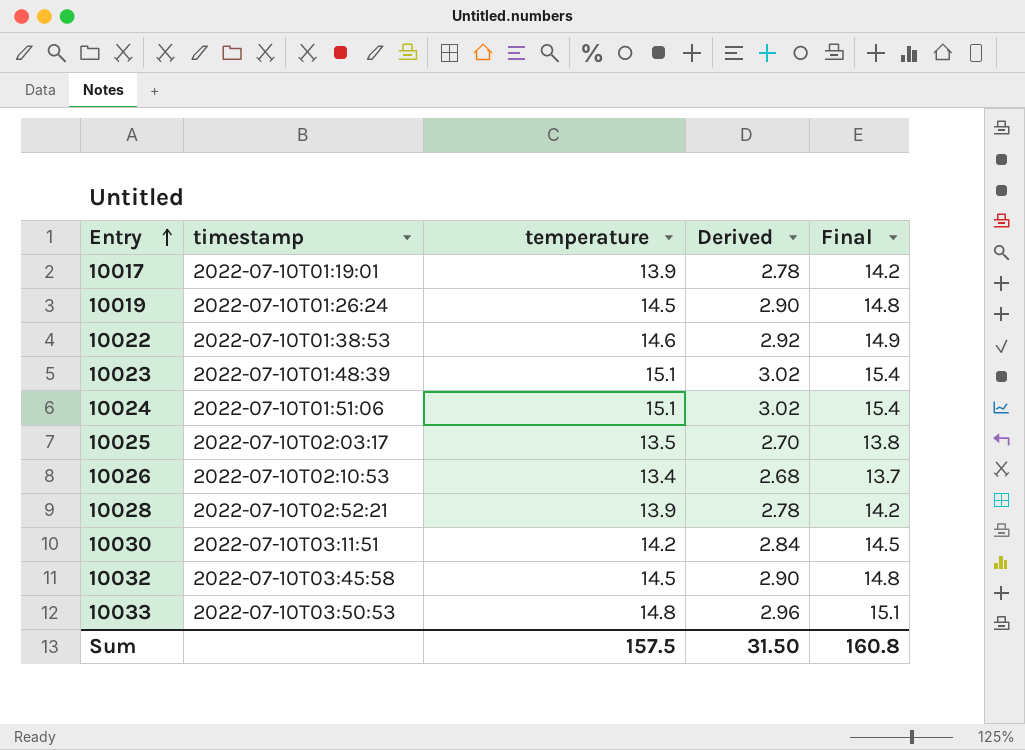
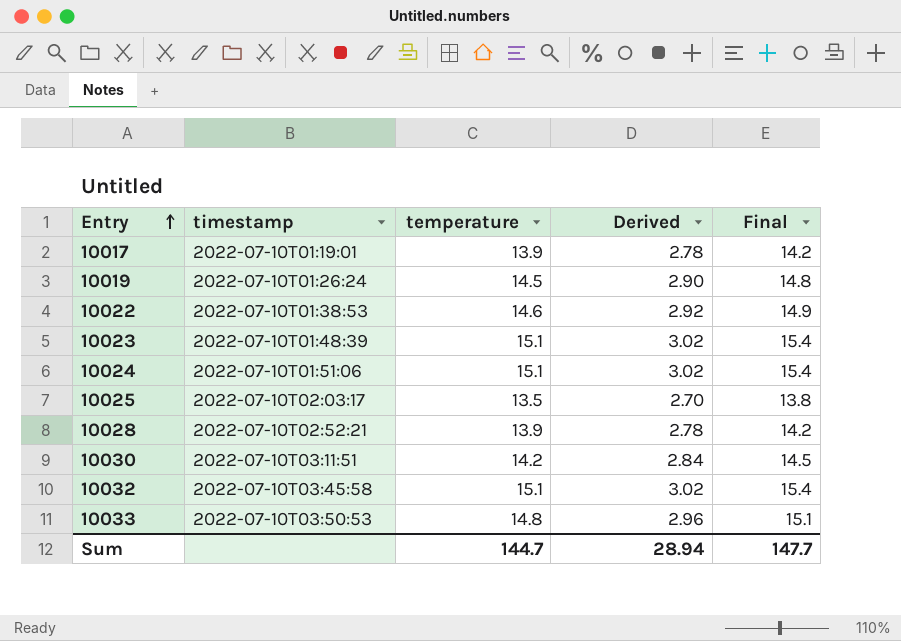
row 10026: 2022-07-10T02:10:53 | 13.4 | 2.68 | 13.7 -> none
10032 | temperature: 14.5 -> 15.1
10032 | Derived: 2.90 -> 3.02
10032 | Final: 14.8 -> 15.4
Sum | temperature: 157.5 -> 144.7
Sum | Derived: 31.50 -> 28.94
Sum | Final: 160.8 -> 147.7

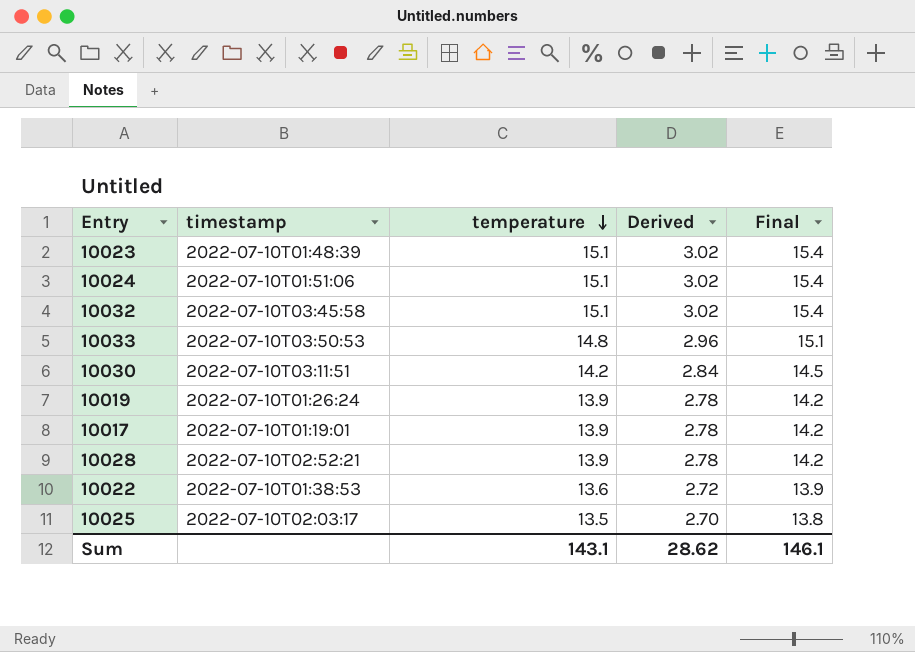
row order: Entry ascending -> temperature descending
10019 | temperature: 14.5 -> 13.9
10019 | Derived: 2.90 -> 2.78
10019 | Final: 14.8 -> 14.2
10022 | temperature: 14.6 -> 13.6
10022 | Derived: 2.92 -> 2.72
10022 | Final: 14.9 -> 13.9
Sum | temperature: 144.7 -> 143.1
Sum | Derived: 28.94 -> 28.62
Sum | Final: 147.7 -> 146.1

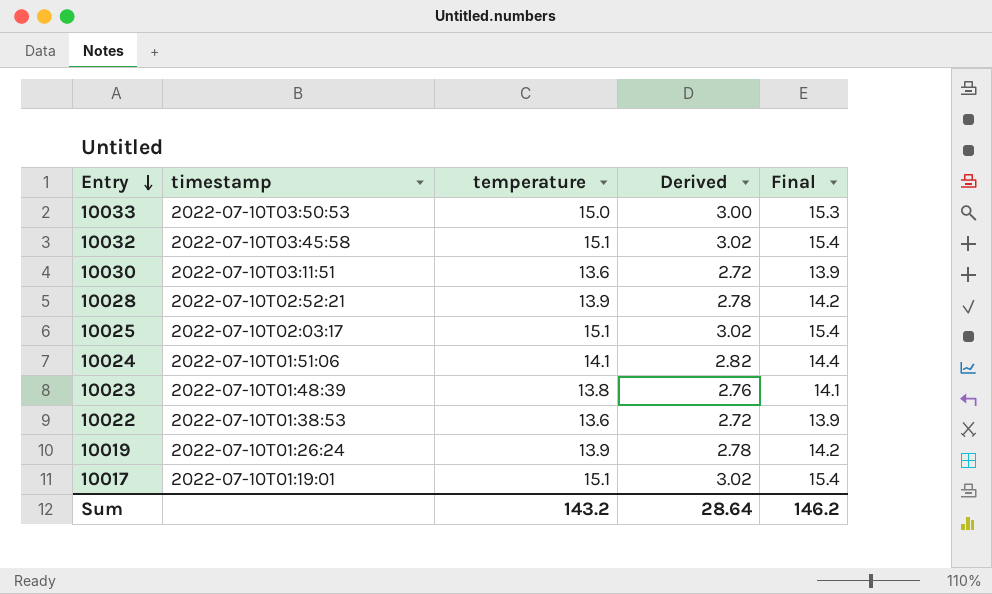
row order: temperature descending -> Entry descending
10033 | temperature: 14.8 -> 15.0
10033 | Derived: 2.96 -> 3.00
10033 | Final: 15.1 -> 15.3
10030 | temperature: 14.2 -> 13.6
10030 | Derived: 2.84 -> 2.72
10030 | Final: 14.5 -> 13.9
10025 | temperature: 13.5 -> 15.1
10025 | Derived: 2.70 -> 3.02
10025 | Final: 13.8 -> 15.4
10024 | temperature: 15.1 -> 14.1
10024 | Derived: 3.02 -> 2.82
10024 | Final: 15.4 -> 14.4
10023 | temperature: 15.1 -> 13.8
10023 | Derived: 3.02 -> 2.76
10023 | Final: 15.4 -> 14.1
10017 | temperature: 13.9 -> 15.1
10017 | Derived: 2.78 -> 3.02
10017 | Final: 14.2 -> 15.4
Sum | temperature: 143.1 -> 143.2
Sum | Derived: 28.62 -> 28.64
Sum | Final: 146.1 -> 146.2

